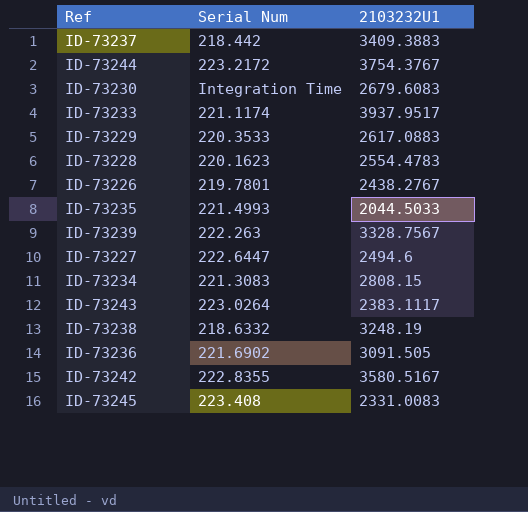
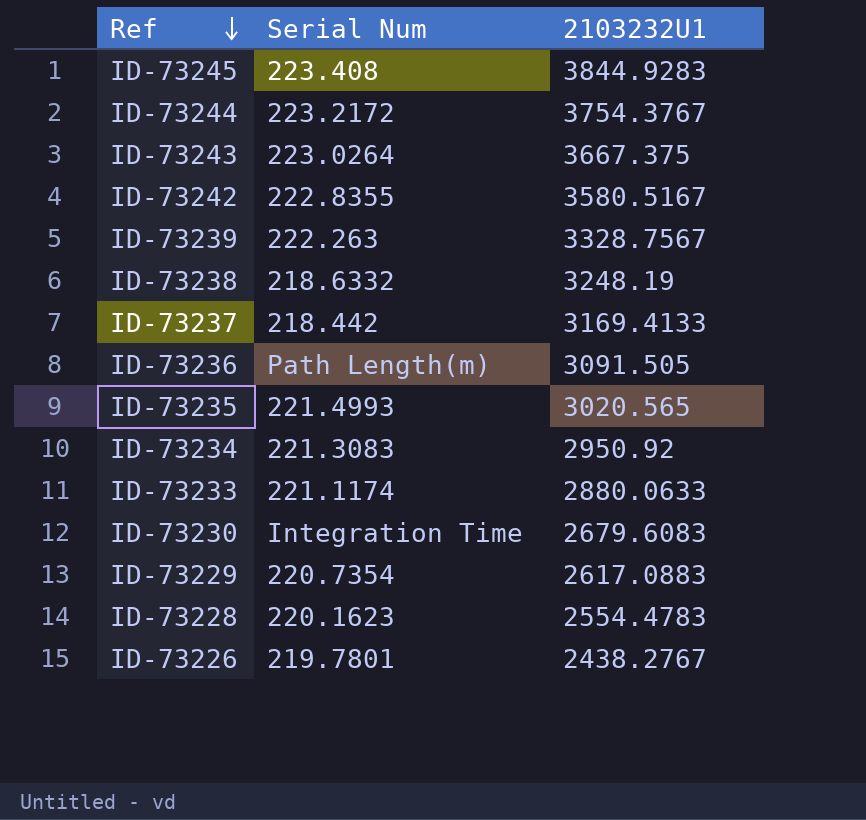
row order: none -> Ref descending
row ID-73227: 222.6447 | 2494.6 -> none
ID-73245 | 2103232U1: 2331.0083 -> 3844.9283
ID-73243 | 2103232U1: 2383.1117 -> 3667.375
ID-73237 | 2103232U1: 3409.3883 -> 3169.4133
ID-73236 | Serial Num: 221.6902 -> Path Length(m)
ID-73235 | 2103232U1: 2044.5033 -> 3020.565
ID-73234 | 2103232U1: 2808.15 -> 2950.92
ID-73233 | 2103232U1: 3937.9517 -> 2880.0633
ID-73229 | Serial Num: 220.3533 -> 220.7354

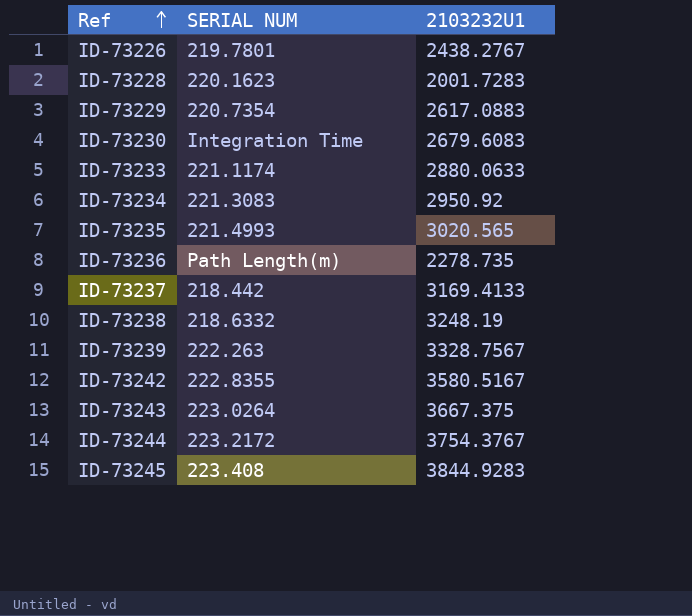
row order: Ref descending -> Ref ascending
column name: Serial Num -> SERIAL NUM
ID-73228 | 2103232U1: 2554.4783 -> 2001.7283
ID-73236 | 2103232U1: 3091.505 -> 2278.735

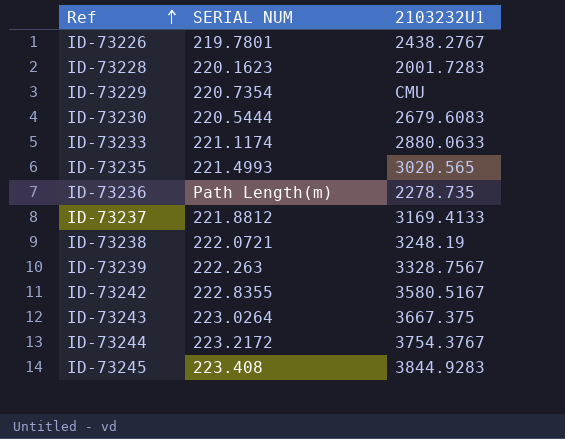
row ID-73234: 221.3083 | 2950.92 -> none
ID-73229 | 2103232U1: 2617.0883 -> CMU
ID-73230 | SERIAL NUM: Integration Time -> 220.5444
ID-73237 | SERIAL NUM: 218.442 -> 221.8812
ID-73238 | SERIAL NUM: 218.6332 -> 222.0721

